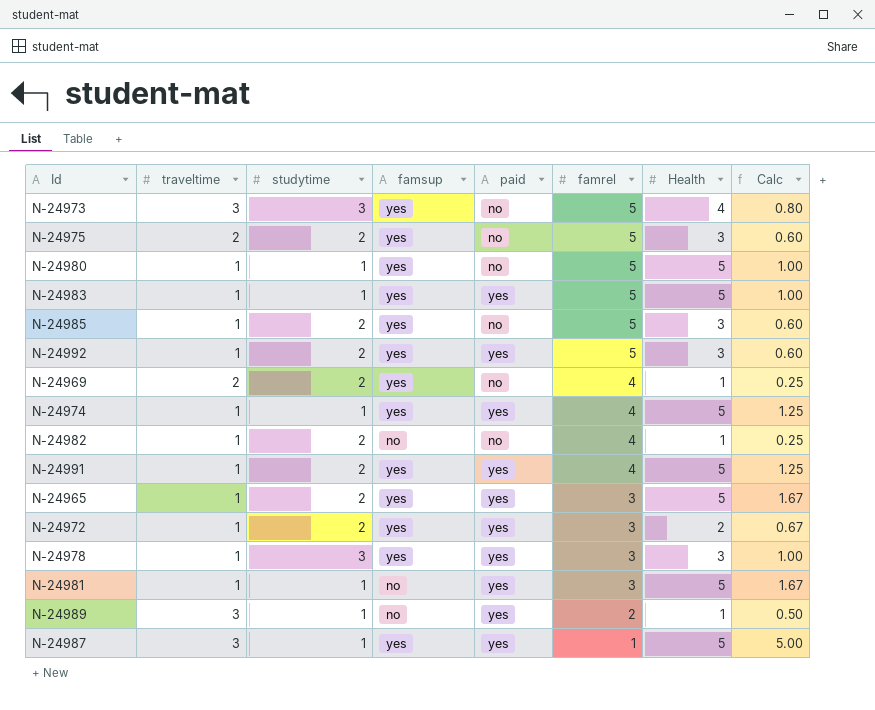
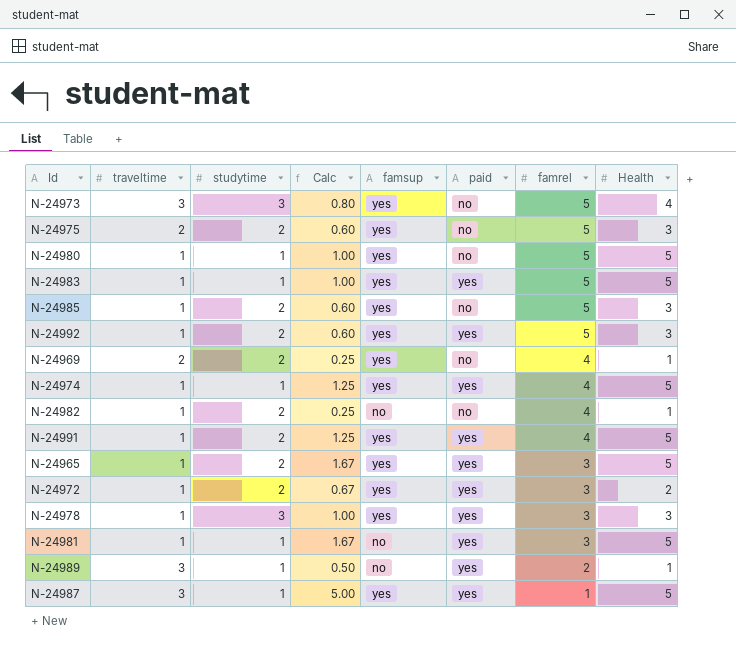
column Calc | position: 8 -> 4

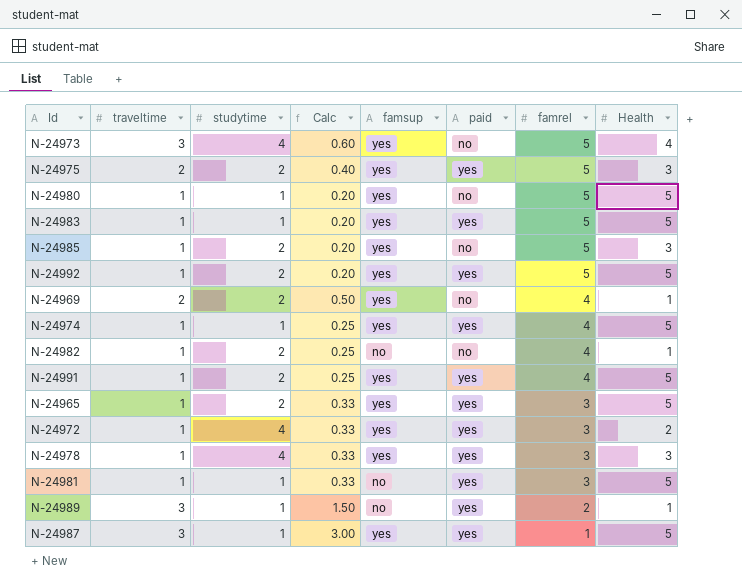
column Calc | formula: [Health] / [famrel] -> [traveltime] / [famrel]
N-24973 | studytime: 3 -> 4
N-24975 | paid: no -> yes
N-24992 | Health: 3 -> 5
N-24972 | studytime: 2 -> 4
N-24978 | studytime: 3 -> 4

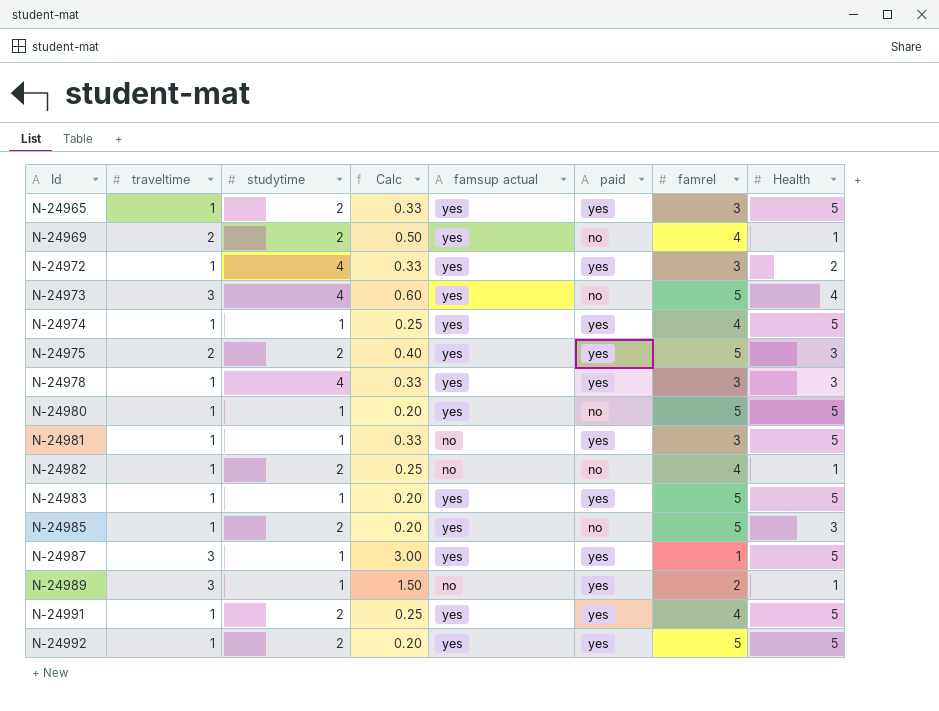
row order: famrel descending -> Id ascending
column name: famsup -> famsup actual

